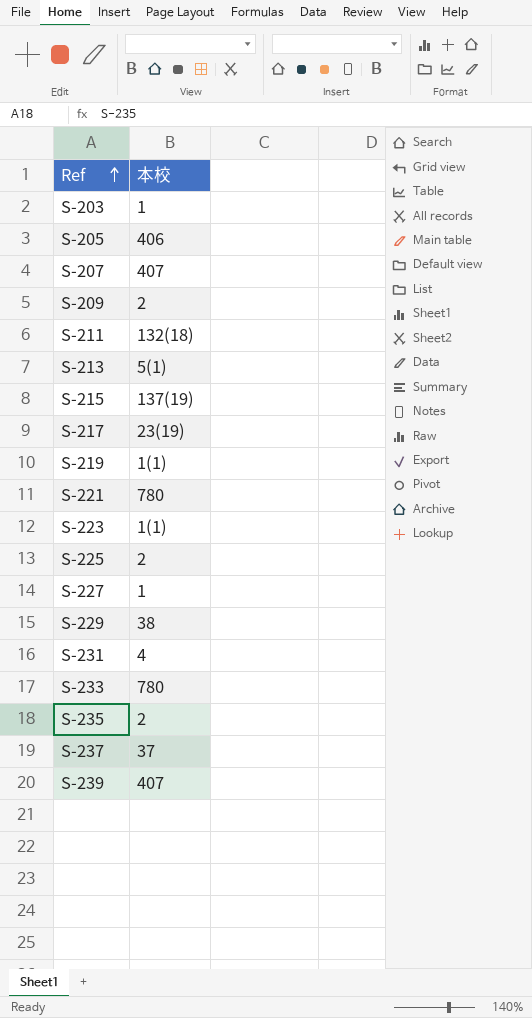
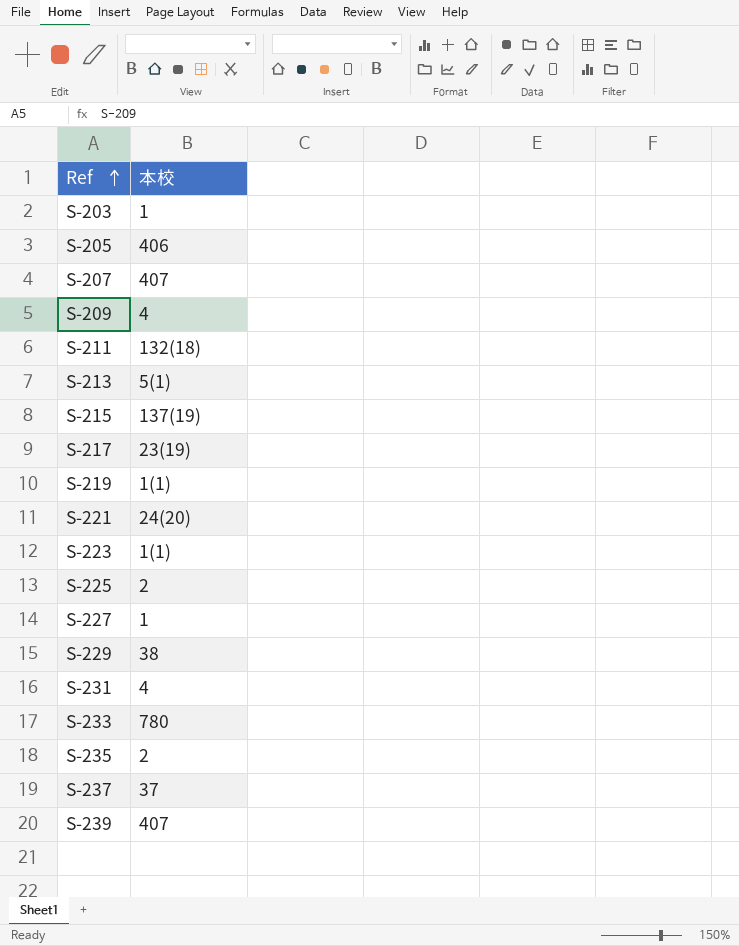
S-209 | 本校: 2 -> 4
S-221 | 本校: 780 -> 24(20)

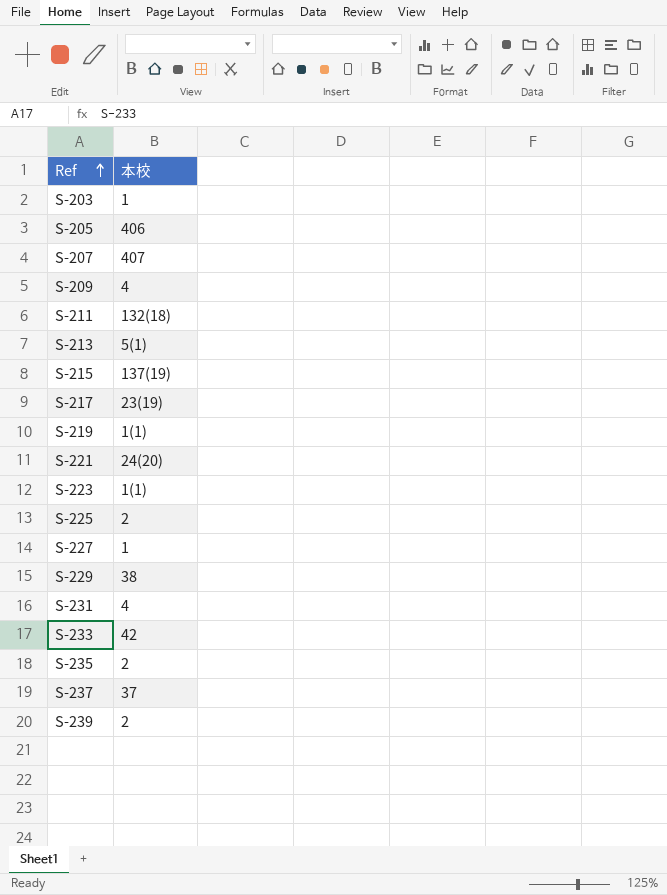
S-233 | 本校: 780 -> 42
S-239 | 本校: 407 -> 2

